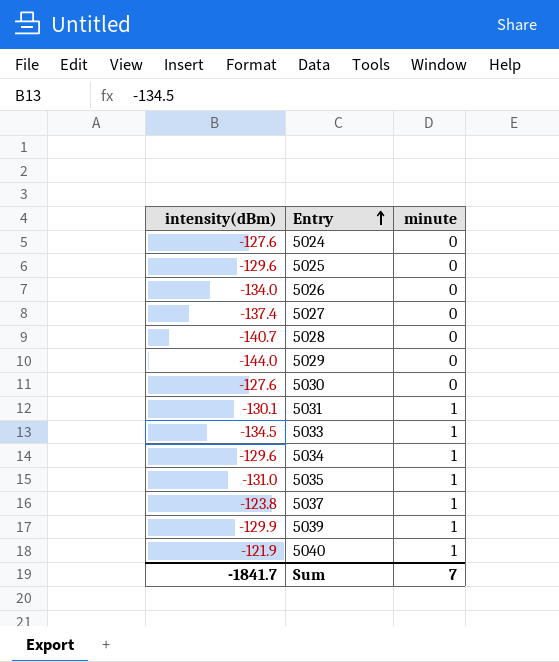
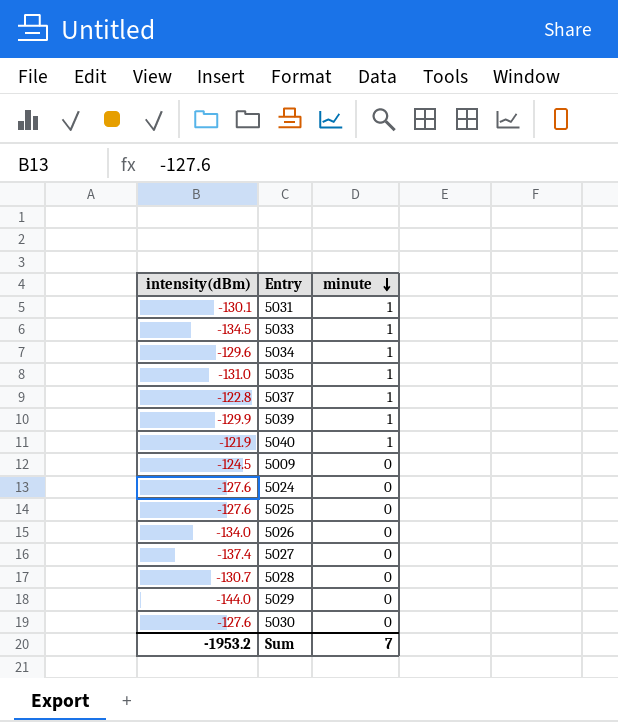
row order: Entry ascending -> minute descending
5037 | intensity(dBm): -123.8 -> -122.8
row 5009: none -> -124.5 | 0
5025 | intensity(dBm): -129.6 -> -127.6
5028 | intensity(dBm): -140.7 -> -130.7
Sum | intensity(dBm): -1841.7 -> -1953.2

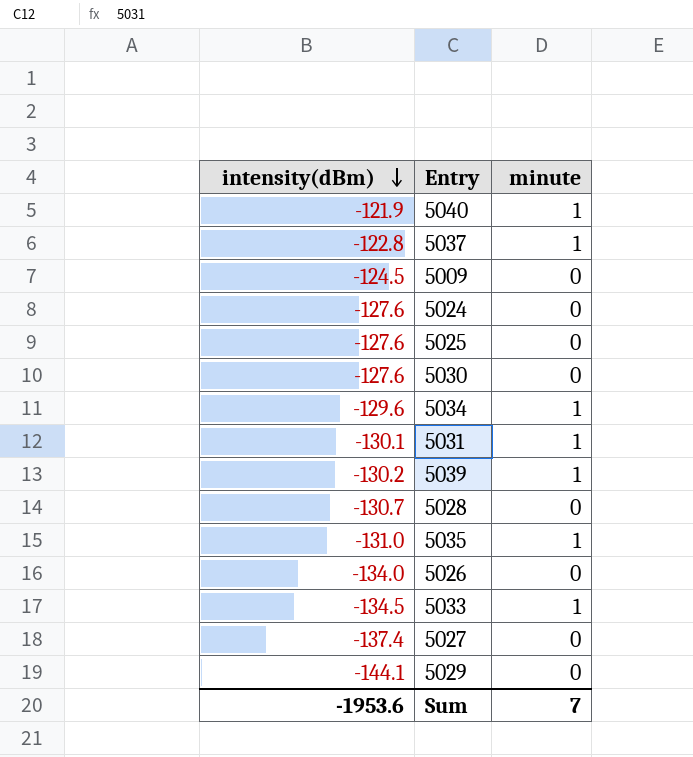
row order: minute descending -> intensity(dBm) descending
5039 | intensity(dBm): -129.9 -> -130.2
5029 | intensity(dBm): -144.0 -> -144.1
Sum | intensity(dBm): -1953.2 -> -1953.6

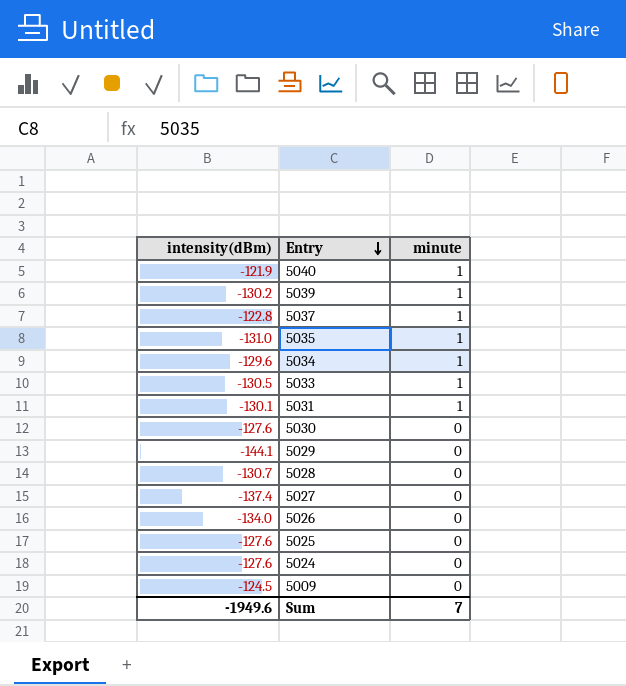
row order: intensity(dBm) descending -> Entry descending
5033 | intensity(dBm): -134.5 -> -130.5
Sum | intensity(dBm): -1953.6 -> -1949.6

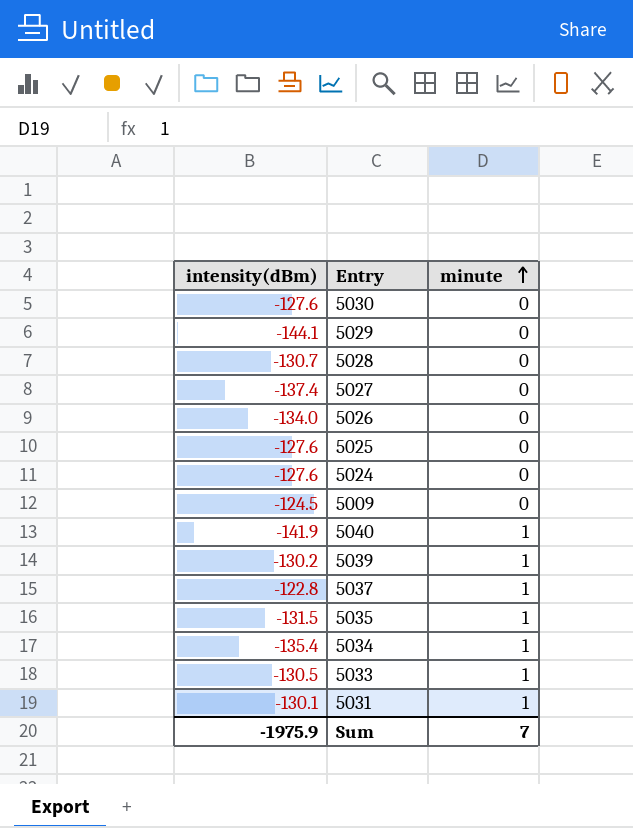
row order: Entry descending -> minute ascending
5040 | intensity(dBm): -121.9 -> -141.9
5035 | intensity(dBm): -131.0 -> -131.5
5034 | intensity(dBm): -129.6 -> -135.4
Sum | intensity(dBm): -1949.6 -> -1975.9

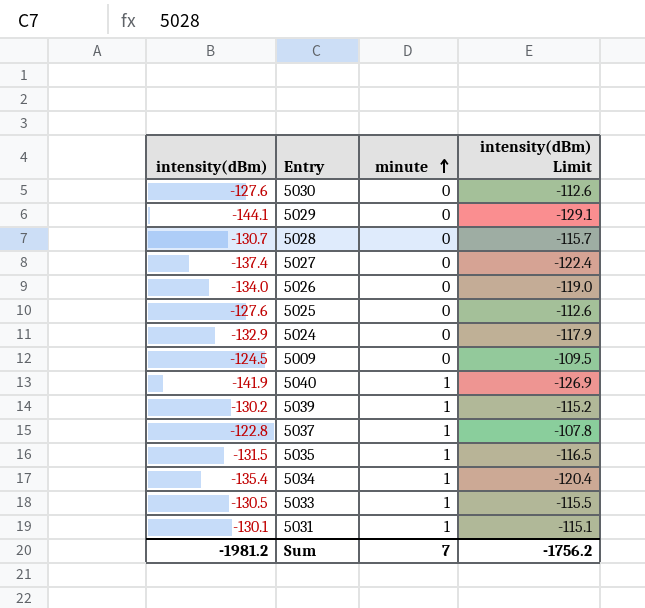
column intensity(dBm) Limit | formula: none -> [intensity(dBm)] + 15
5024 | intensity(dBm): -127.6 -> -132.9
Sum | intensity(dBm): -1975.9 -> -1981.2

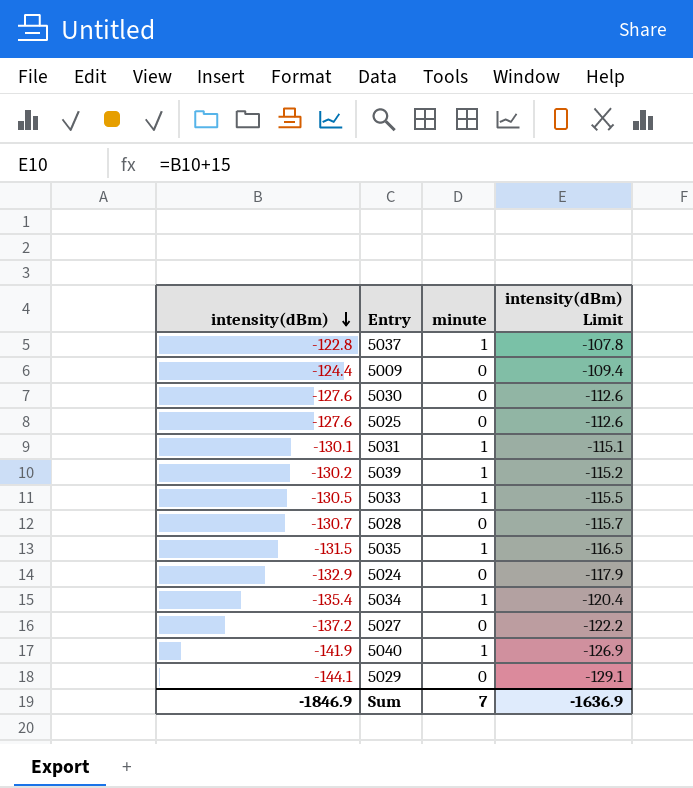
row order: minute ascending -> intensity(dBm) descending
row 5026: -134.0 | 0 | -119.0 -> none
5009 | intensity(dBm): -124.5 -> -124.4
5009 | intensity(dBm) Limit: -109.5 -> -109.4
5027 | intensity(dBm): -137.4 -> -137.2
5027 | intensity(dBm) Limit: -122.4 -> -122.2
Sum | intensity(dBm): -1981.2 -> -1846.9
Sum | intensity(dBm) Limit: -1756.2 -> -1636.9

